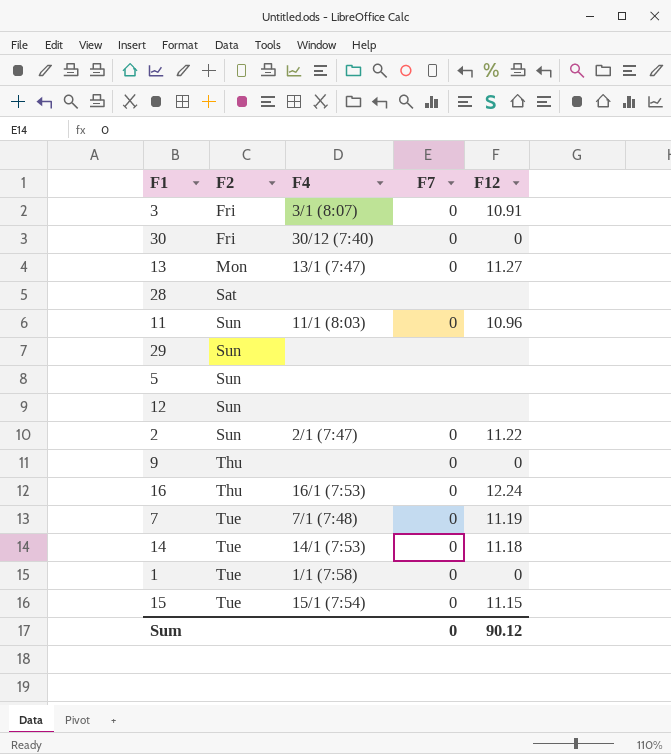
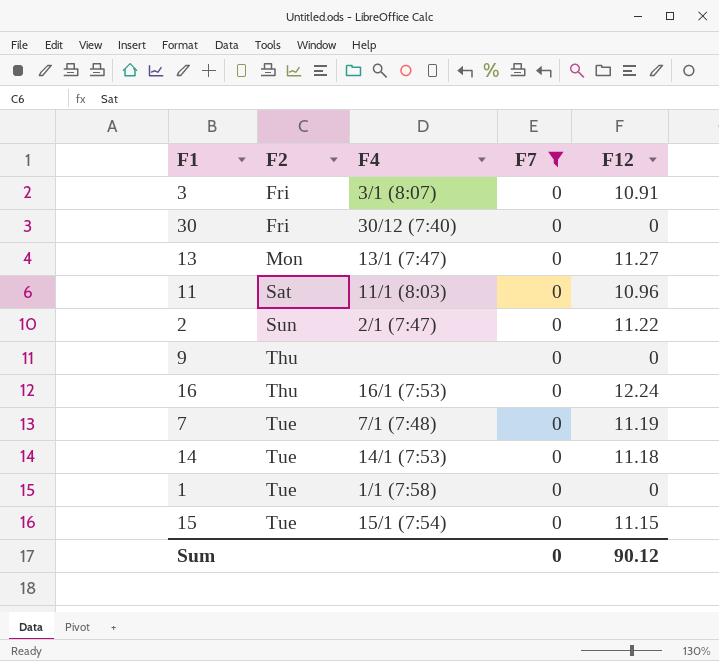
filter: none -> F7 = 0
11 | F2: Sun -> Sat

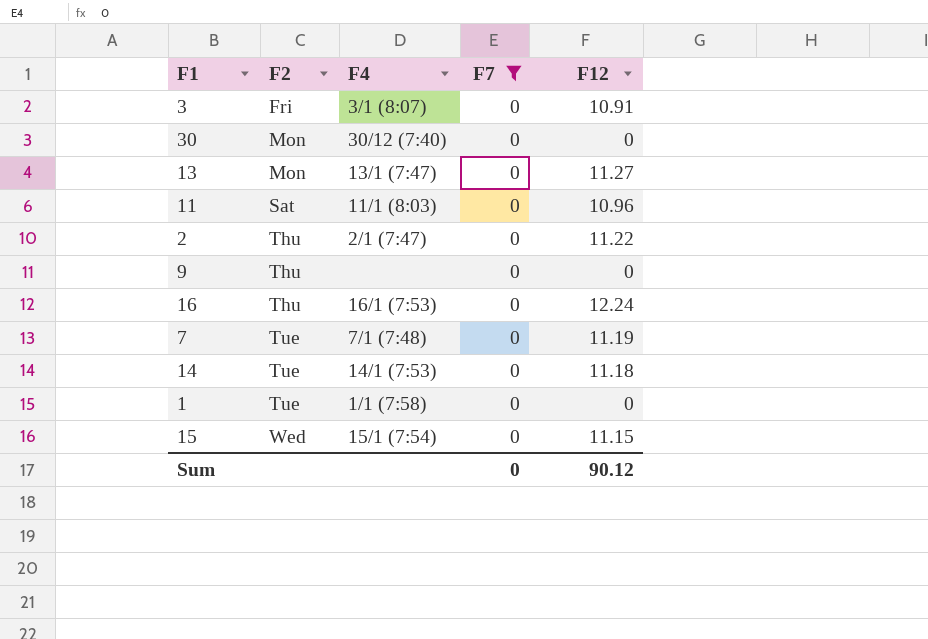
30 | F2: Fri -> Mon
2 | F2: Sun -> Thu
15 | F2: Tue -> Wed

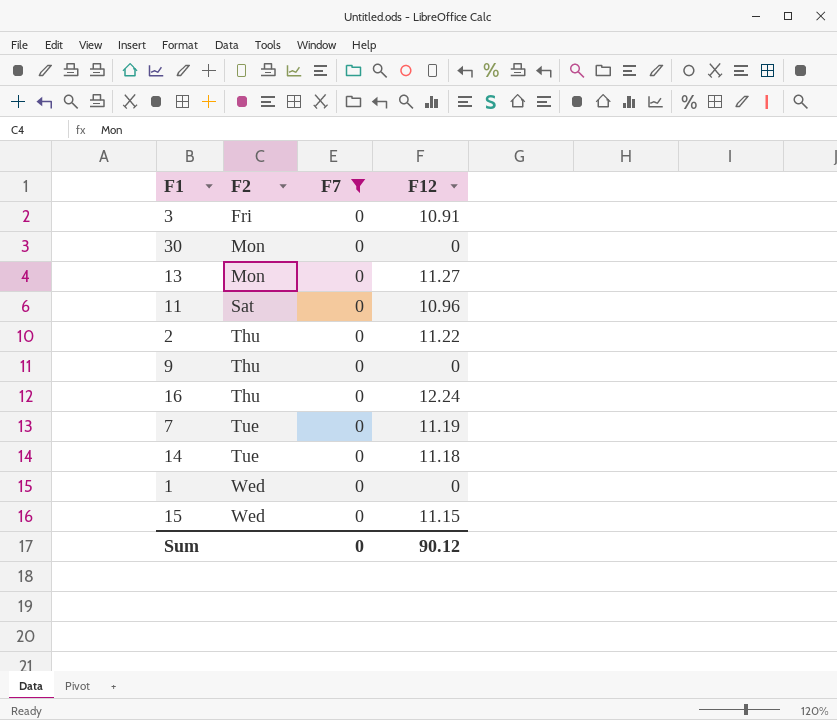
column F4 | position: 3 -> none
1 | F2: Tue -> Wed

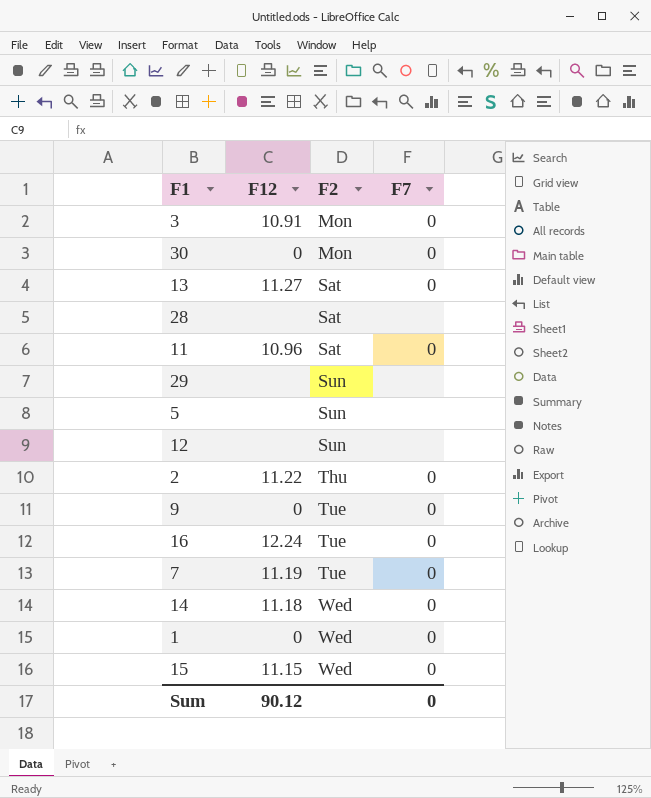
filter: F7 = 0 -> none
column F12 | position: 4 -> 2
3 | F2: Fri -> Mon
13 | F2: Mon -> Sat
9 | F2: Thu -> Tue
16 | F2: Thu -> Tue
14 | F2: Tue -> Wed

